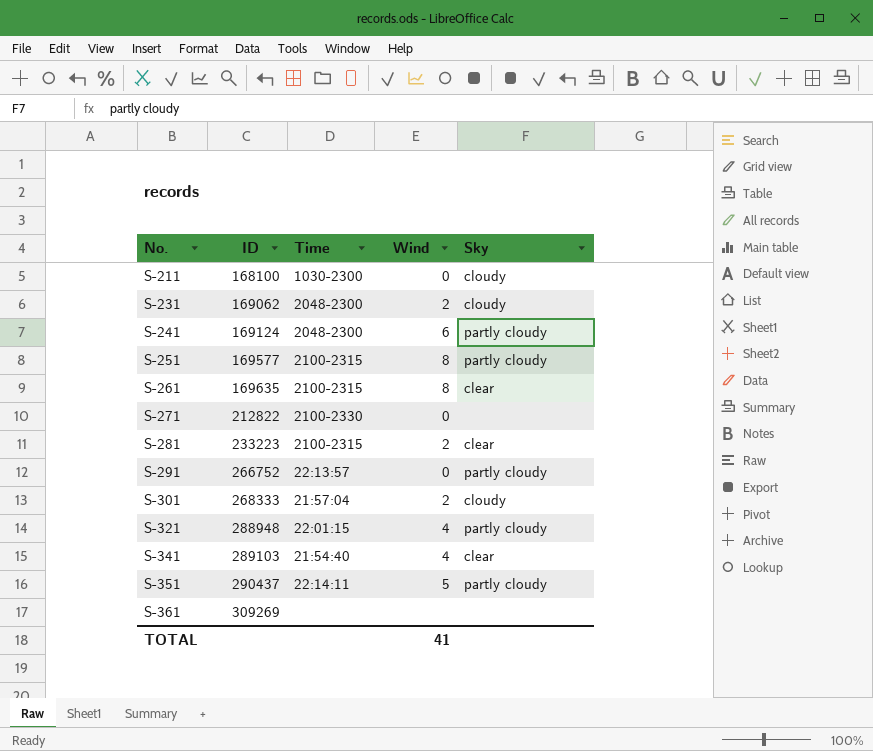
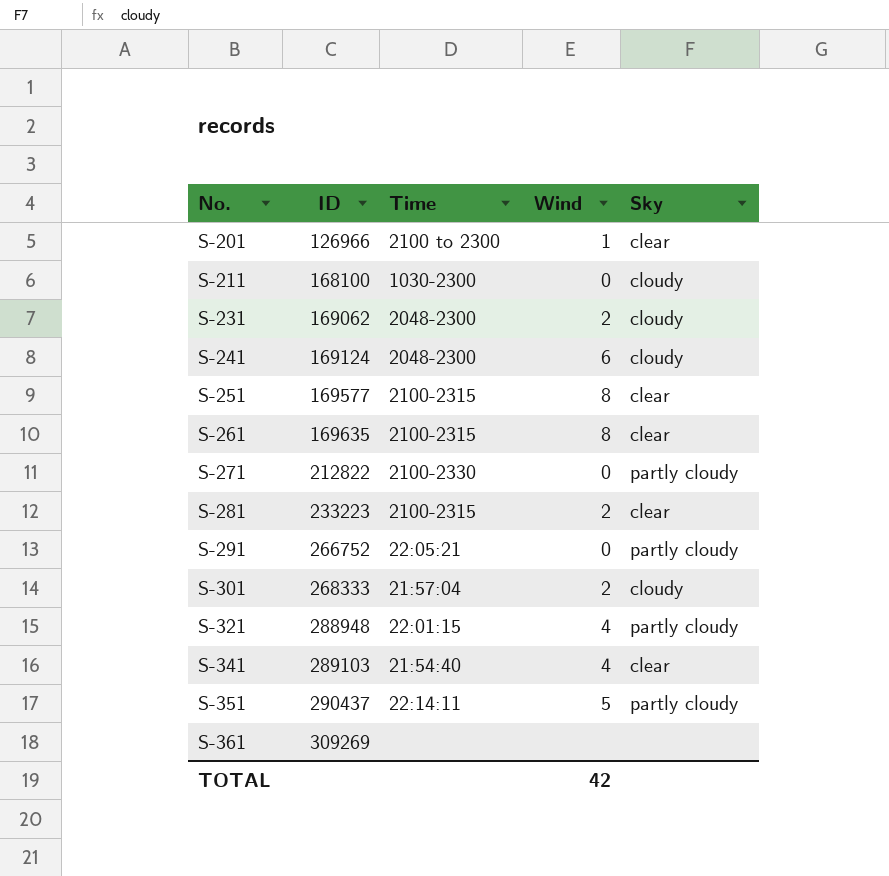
row S-201: none -> 126966 | 2100 to 2300 | 1 | clear
S-241 | Sky: partly cloudy -> cloudy
S-251 | Sky: partly cloudy -> clear
S-271 | Sky: none -> partly cloudy
S-291 | Time: 22:13:57 -> 22:05:21
TOTAL | Wind: 41 -> 42

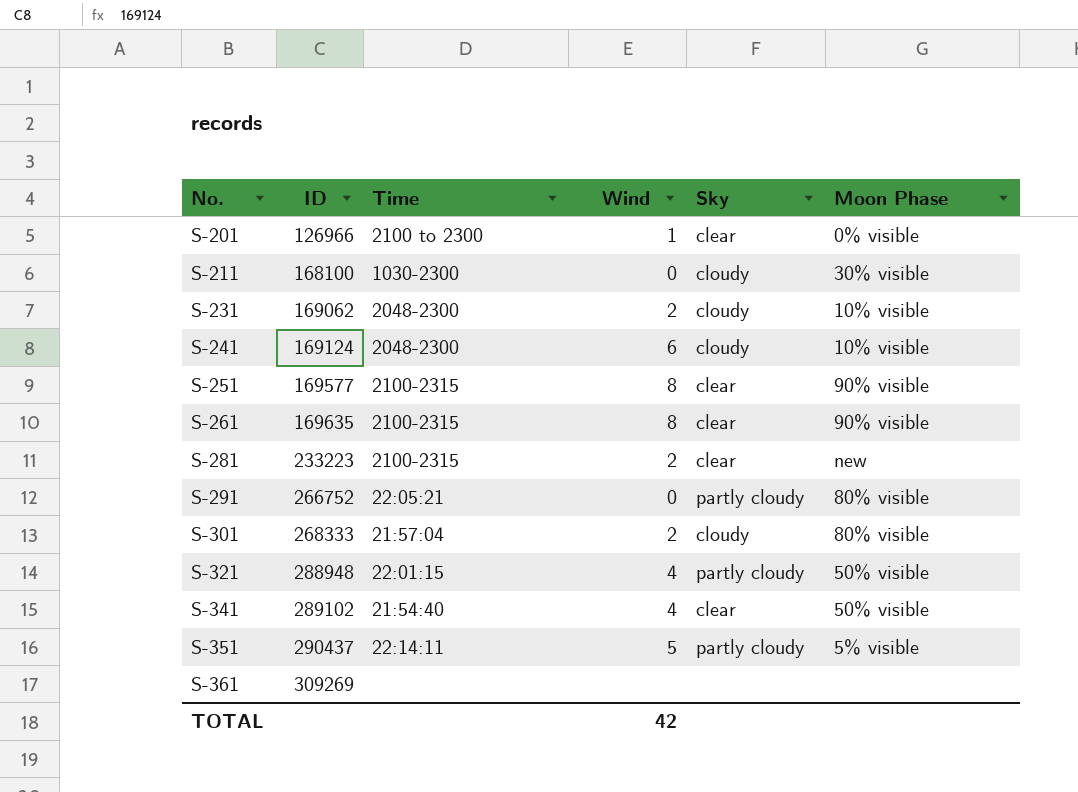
column Moon Phase | position: none -> 6
row S-271: 212822 | 2100-2330 | 0 | partly cloudy -> none
S-341 | ID: 289103 -> 289102

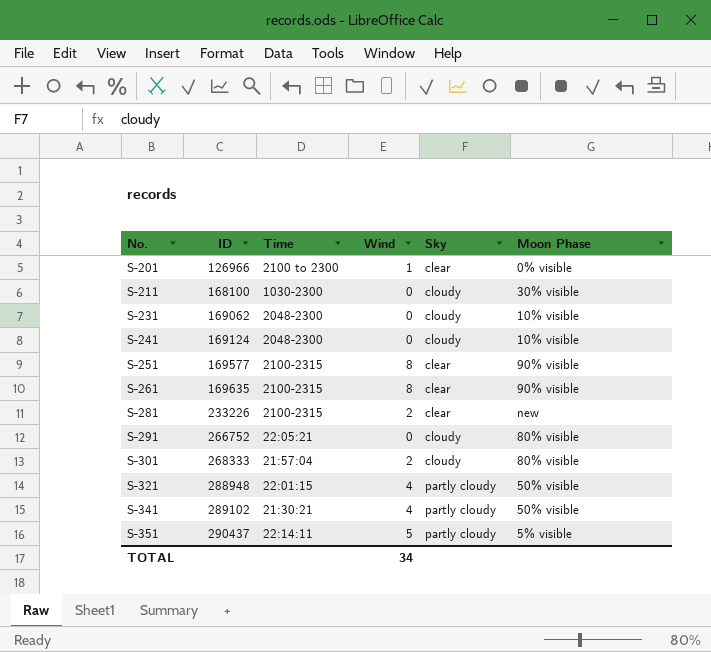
row S-361: 309269 | none | none | none | none -> none
S-231 | Wind: 2 -> 0
S-241 | Wind: 6 -> 0
S-281 | ID: 233223 -> 233226
S-291 | Sky: partly cloudy -> cloudy
S-341 | Time: 21:54:40 -> 21:30:21
S-341 | Sky: clear -> partly cloudy
TOTAL | Wind: 42 -> 34

